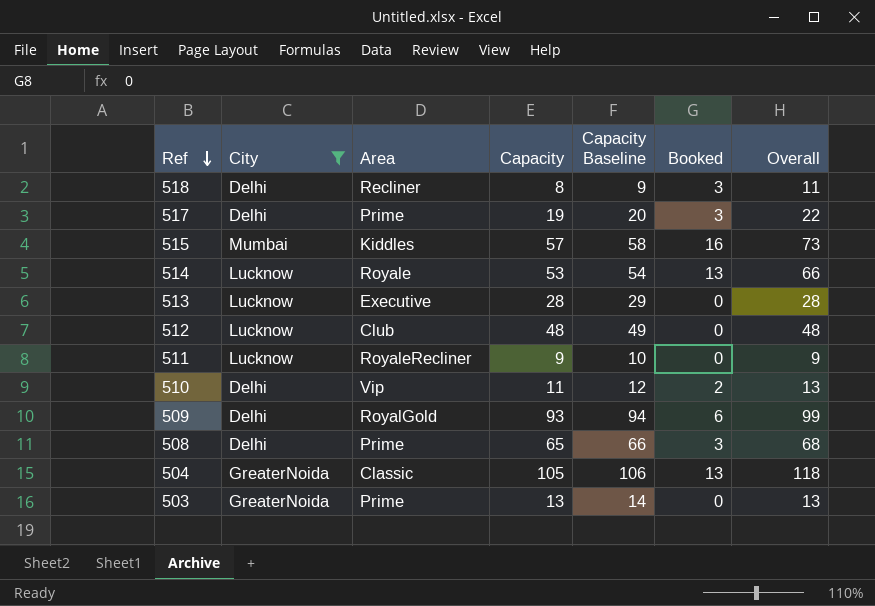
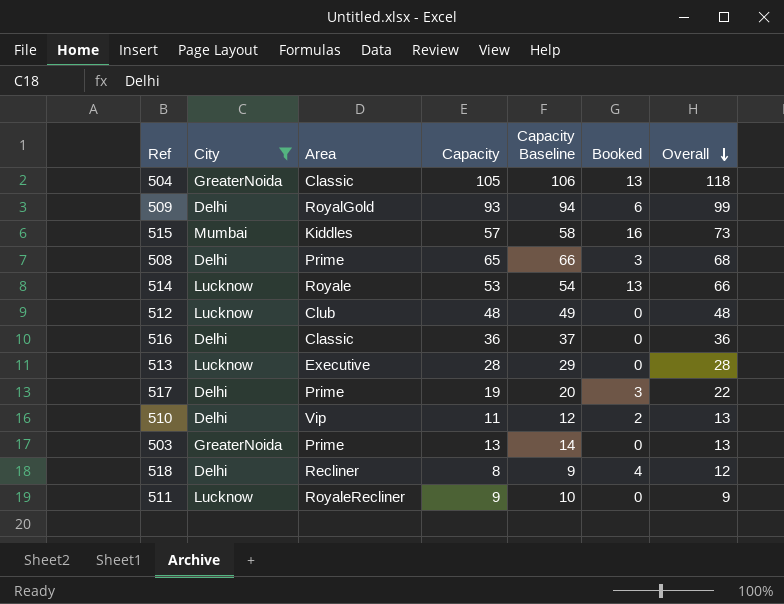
row order: Ref descending -> Overall descending
row 516: none -> Delhi | Classic | 36 | 37 | 0 | 36
518 | Booked: 3 -> 4
518 | Overall: 11 -> 12

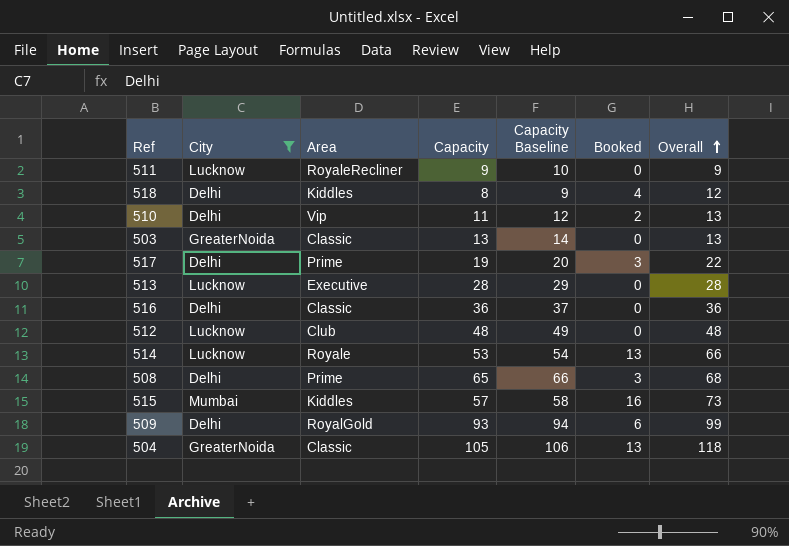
row order: Overall descending -> Overall ascending
518 | Area: Recliner -> Kiddles
503 | Area: Prime -> Classic

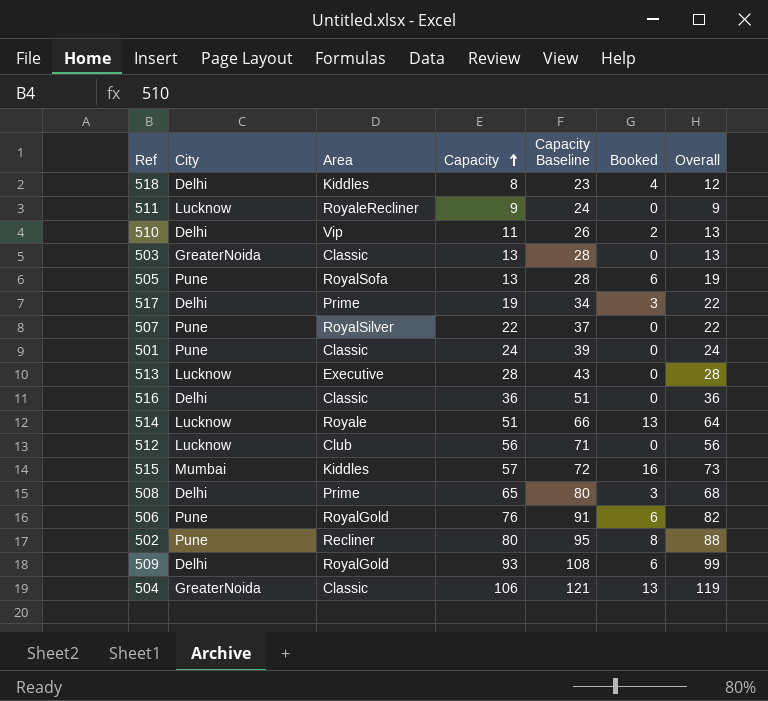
filter: City != Pune -> none
row order: Overall ascending -> Capacity ascending
column Capacity Baseline | formula: [Capacity] + 1 -> [Capacity] + 15
514 | Capacity: 53 -> 51
514 | Overall: 66 -> 64
512 | Capacity: 48 -> 56
512 | Overall: 48 -> 56
504 | Capacity: 105 -> 106
504 | Overall: 118 -> 119

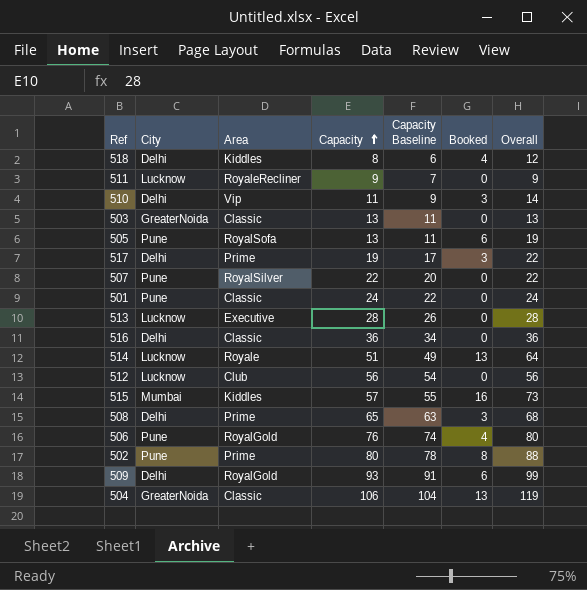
column Capacity Baseline | formula: [Capacity] + 15 -> [Capacity] - 2
510 | Booked: 2 -> 3
510 | Overall: 13 -> 14
506 | Booked: 6 -> 4
506 | Overall: 82 -> 80
502 | Area: Recliner -> Prime

